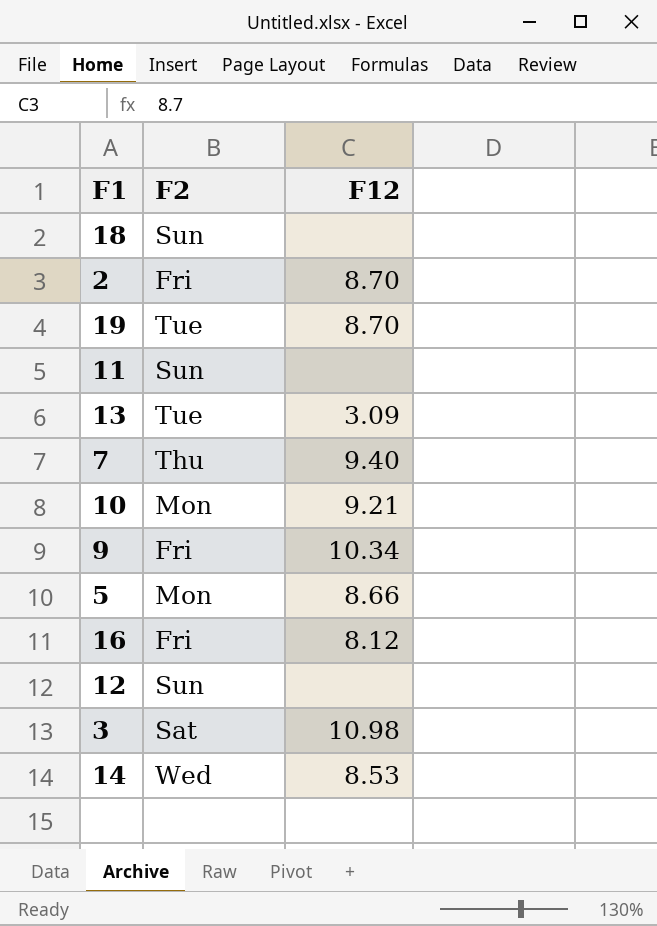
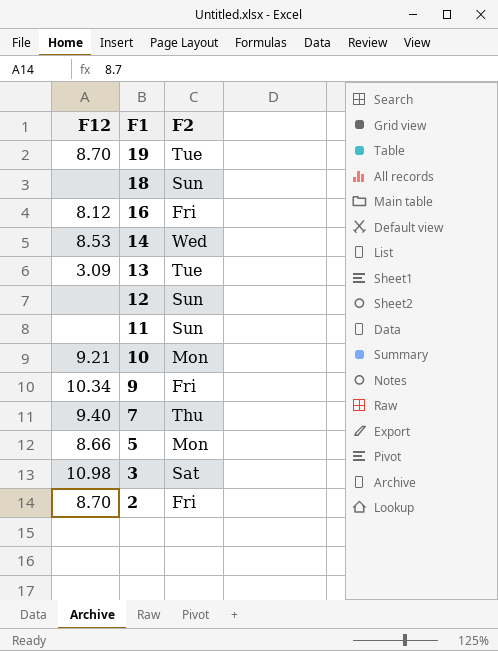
row order: none -> F1 descending
column F12 | position: 3 -> 1

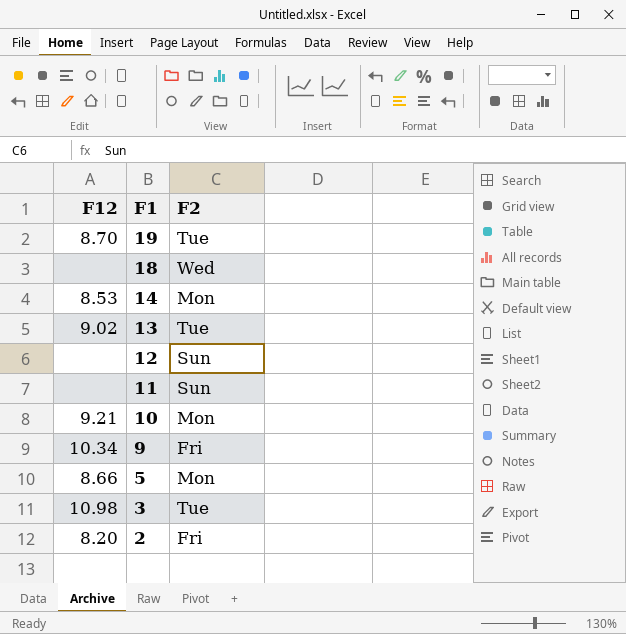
row 16: 8.12 | Fri -> none
row 7: 9.40 | Thu -> none
18 | F2: Sun -> Wed
14 | F2: Wed -> Mon
13 | F12: 3.09 -> 9.02
3 | F2: Sat -> Tue
2 | F12: 8.70 -> 8.20

